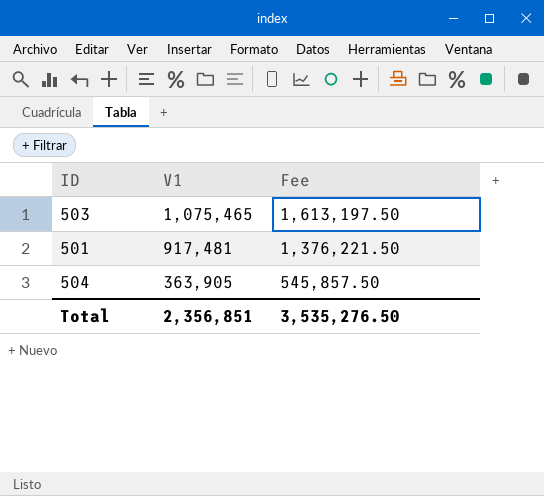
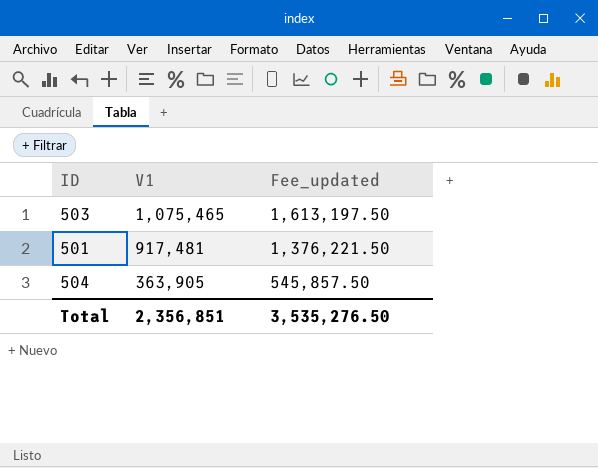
column name: Fee -> Fee_updated

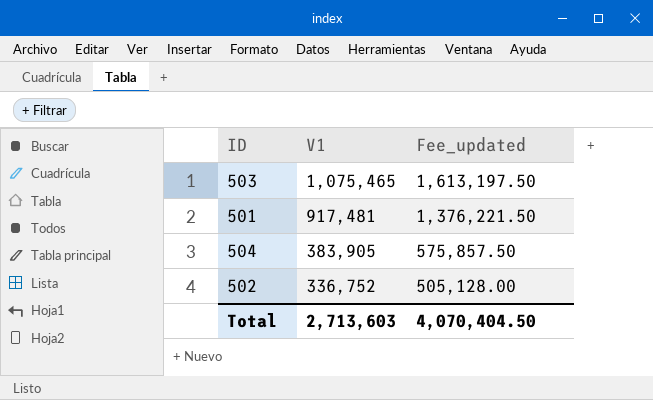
504 | V1: 363,905 -> 383,905
504 | Fee_updated: 545,857.50 -> 575,857.50
row 502: none -> 336,752 | 505,128.00
Total | V1: 2,356,851 -> 2,713,603
Total | Fee_updated: 3,535,276.50 -> 4,070,404.50

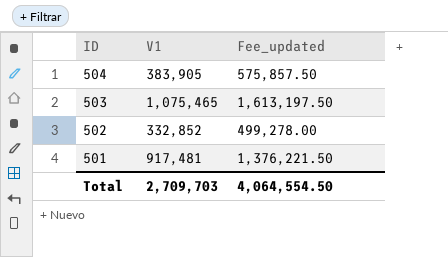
row order: V1 descending -> ID descending
502 | V1: 336,752 -> 332,852
502 | Fee_updated: 505,128.00 -> 499,278.00
Total | V1: 2,713,603 -> 2,709,703
Total | Fee_updated: 4,070,404.50 -> 4,064,554.50

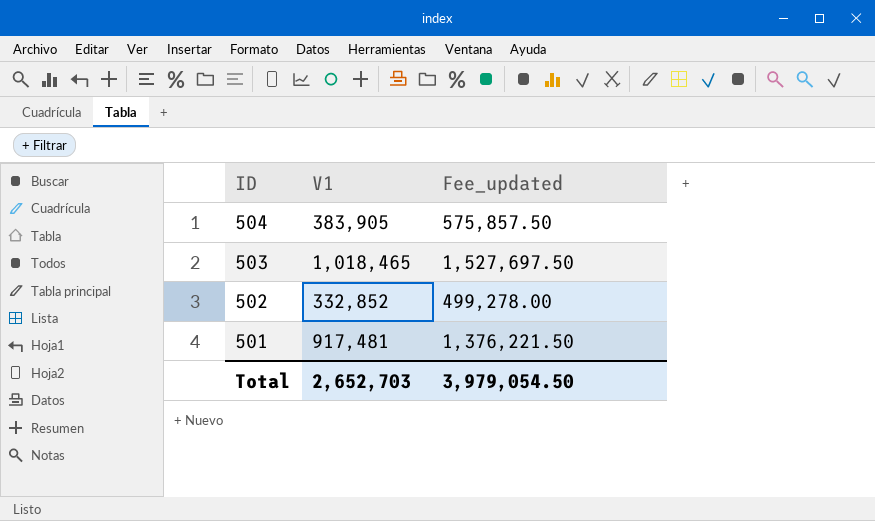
503 | V1: 1,075,465 -> 1,018,465
503 | Fee_updated: 1,613,197.50 -> 1,527,697.50
Total | V1: 2,709,703 -> 2,652,703
Total | Fee_updated: 4,064,554.50 -> 3,979,054.50

